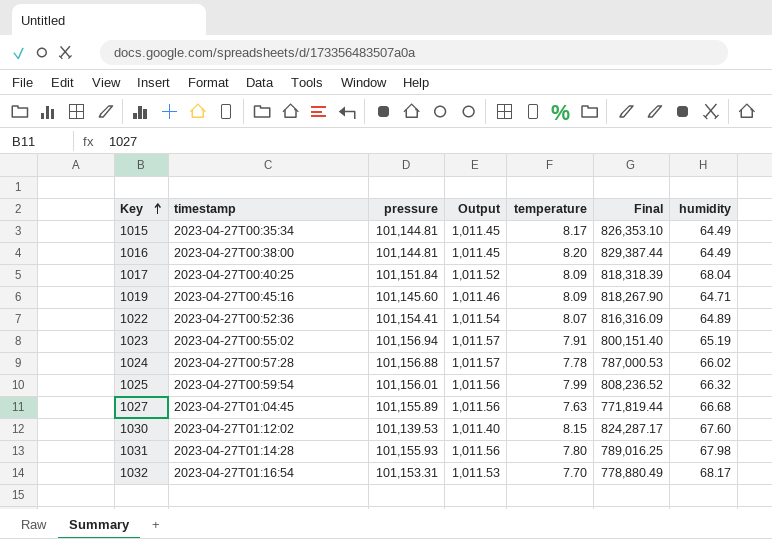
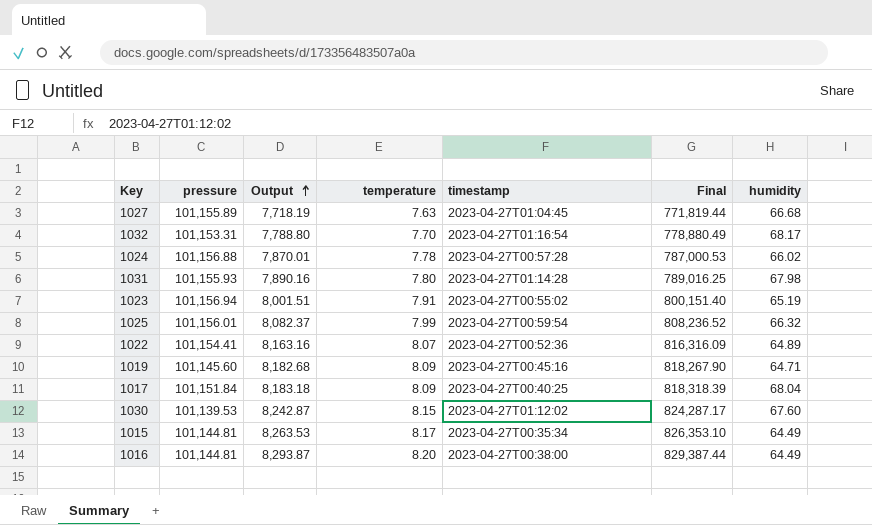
row order: Key ascending -> Output ascending
column Output | formula: [pressure] * 0.01 -> [Final] * 0.01
column timestamp | position: 2 -> 5

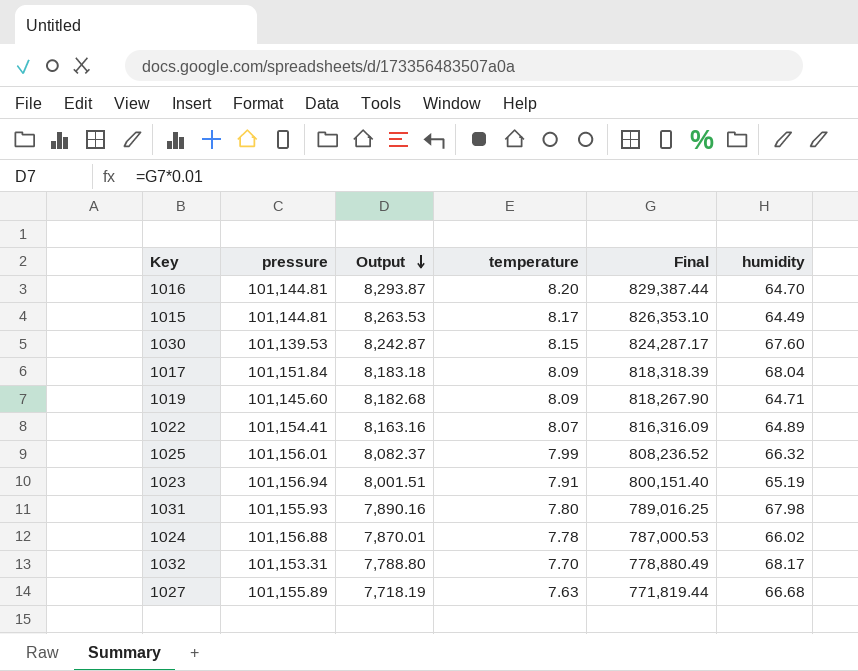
row order: Output ascending -> Output descending
column timestamp | position: 5 -> none
1016 | humidity: 64.49 -> 64.70

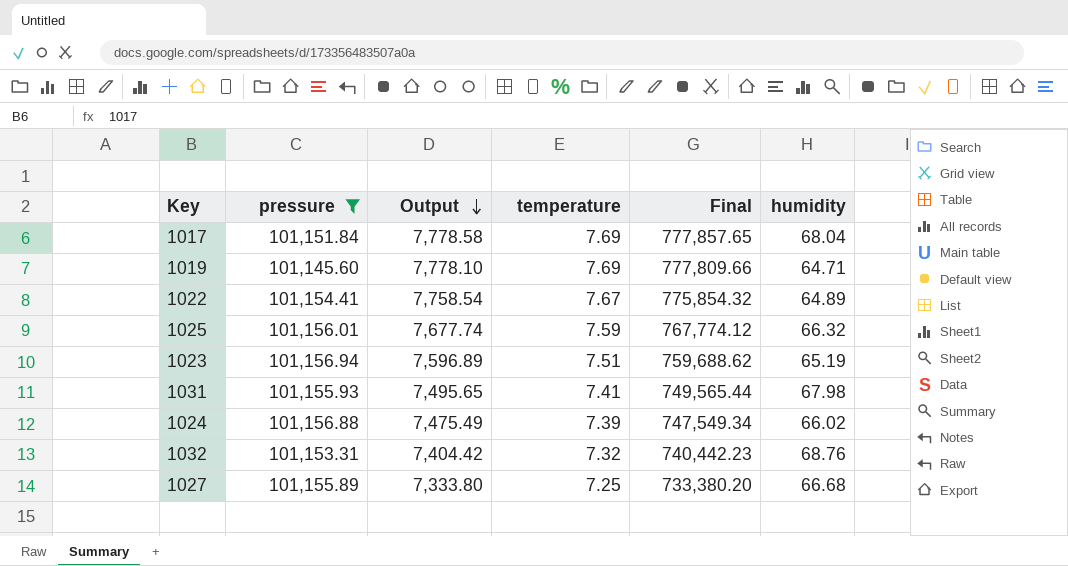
filter: none -> pressure >= 101,145.60
1017 | Output: 8,183.18 -> 7,778.58
1017 | temperature: 8.09 -> 7.69
1017 | Final: 818,318.39 -> 777,857.65
1019 | Output: 8,182.68 -> 7,778.10
1019 | temperature: 8.09 -> 7.69
1019 | Final: 818,267.90 -> 777,809.66
1022 | Output: 8,163.16 -> 7,758.54
1022 | temperature: 8.07 -> 7.67
1022 | Final: 816,316.09 -> 775,854.32
1025 | Output: 8,082.37 -> 7,677.74
1025 | temperature: 7.99 -> 7.59
1025 | Final: 808,236.52 -> 767,774.12
1023 | Output: 8,001.51 -> 7,596.89
1023 | temperature: 7.91 -> 7.51
1023 | Final: 800,151.40 -> 759,688.62
1031 | Output: 7,890.16 -> 7,495.65
1031 | temperature: 7.80 -> 7.41
1031 | Final: 789,016.25 -> 749,565.44
1024 | Output: 7,870.01 -> 7,475.49
1024 | temperature: 7.78 -> 7.39
1024 | Final: 787,000.53 -> 747,549.34
1032 | Output: 7,788.80 -> 7,404.42
1032 | temperature: 7.70 -> 7.32
1032 | Final: 778,880.49 -> 740,442.23
1032 | humidity: 68.17 -> 68.76
1027 | Output: 7,718.19 -> 7,333.80
1027 | temperature: 7.63 -> 7.25
1027 | Final: 771,819.44 -> 733,380.20

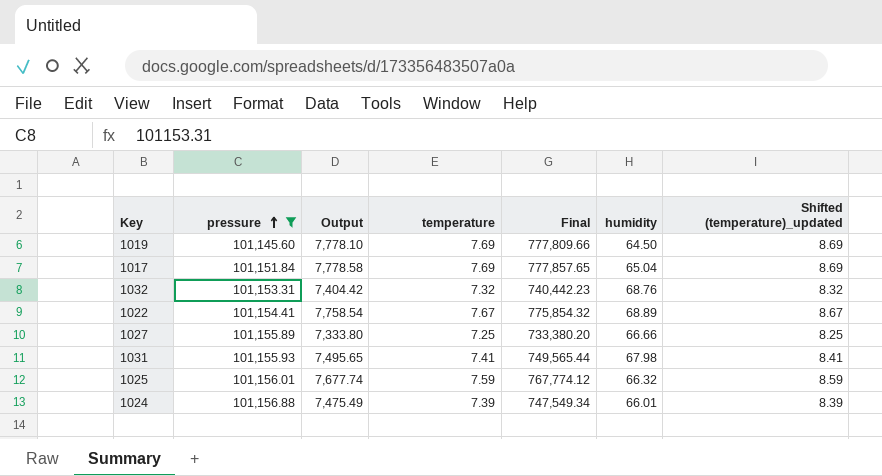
row order: Output descending -> pressure ascending
column Shifted (temperature)_updated | formula: none -> [temperature] + 1
row 1023: 101,156.94 | 7,596.89 | 7.51 | 759,688.62 | 65.19 -> none
1019 | humidity: 64.71 -> 64.50
1017 | humidity: 68.04 -> 65.04
1022 | humidity: 64.89 -> 68.89
1027 | humidity: 66.68 -> 66.66
1024 | humidity: 66.02 -> 66.01

